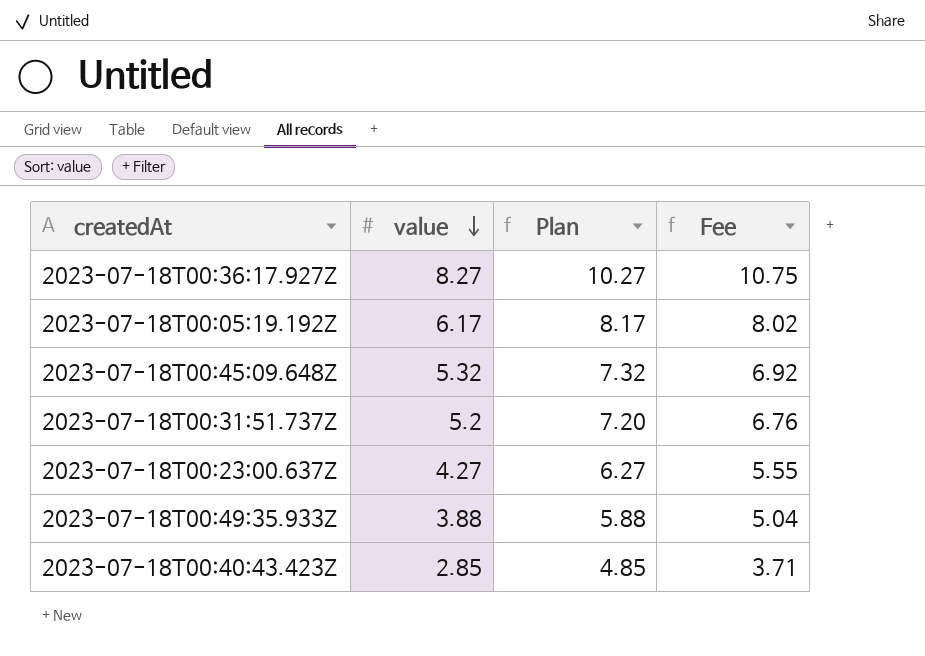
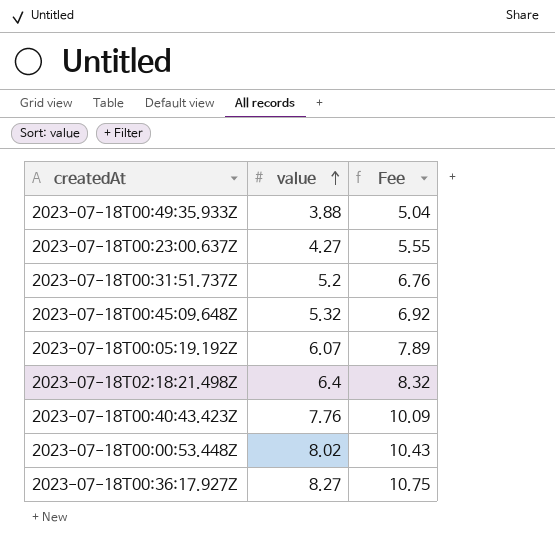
row order: value descending -> value ascending
column Plan | formula: [value] + 2 -> none
2023-07-18T00:05:19.192Z | value: 6.17 -> 6.07
2023-07-18T00:05:19.192Z | Fee: 8.02 -> 7.89
row 2023-07-18T02:18:21.498Z: none -> 6.4 | 8.32
2023-07-18T00:40:43.423Z | value: 2.85 -> 7.76
2023-07-18T00:40:43.423Z | Fee: 3.71 -> 10.09
row 2023-07-18T00:00:53.448Z: none -> 8.02 | 10.43

